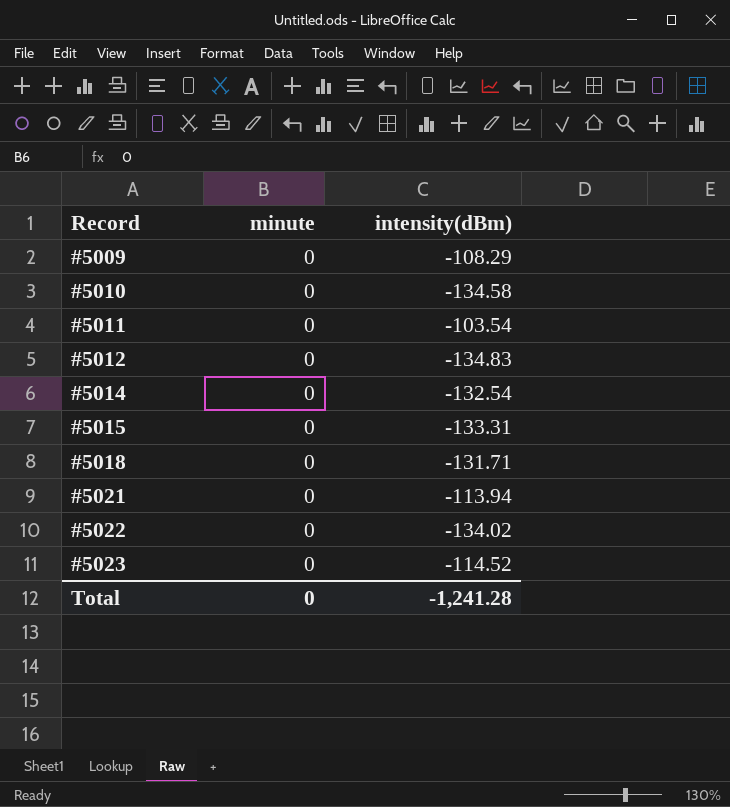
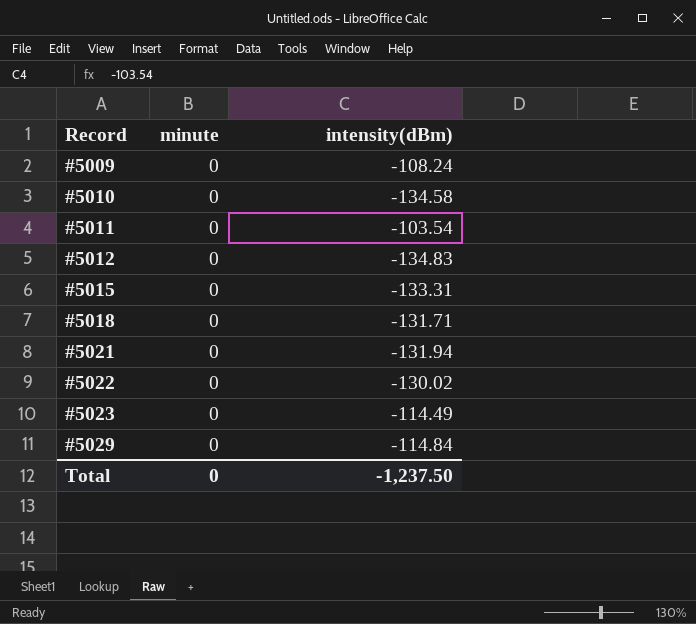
row #5014: 0 | -132.54 -> none
#5009 | intensity(dBm): -108.29 -> -108.24
#5021 | intensity(dBm): -113.94 -> -131.94
#5022 | intensity(dBm): -134.02 -> -130.02
#5023 | intensity(dBm): -114.52 -> -114.49
row #5029: none -> 0 | -114.84
Total | intensity(dBm): -1,241.28 -> -1,237.50

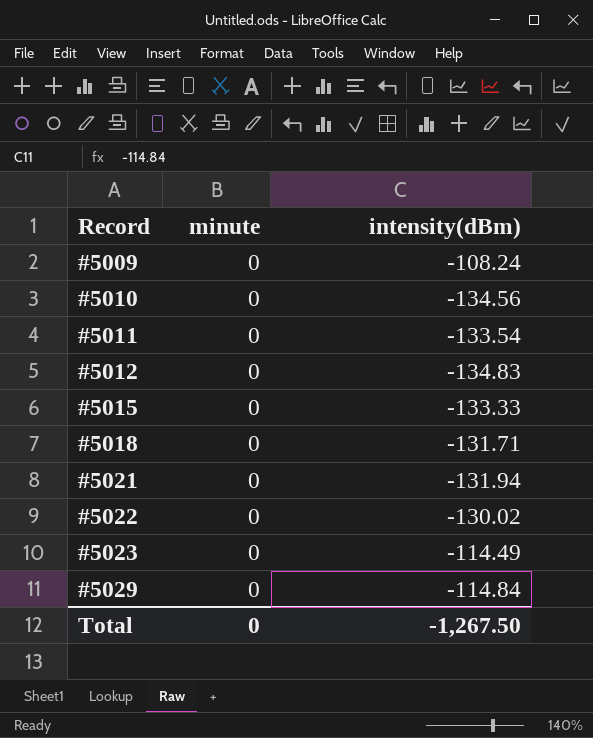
#5010 | intensity(dBm): -134.58 -> -134.56
#5011 | intensity(dBm): -103.54 -> -133.54
#5015 | intensity(dBm): -133.31 -> -133.33
Total | intensity(dBm): -1,237.50 -> -1,267.50

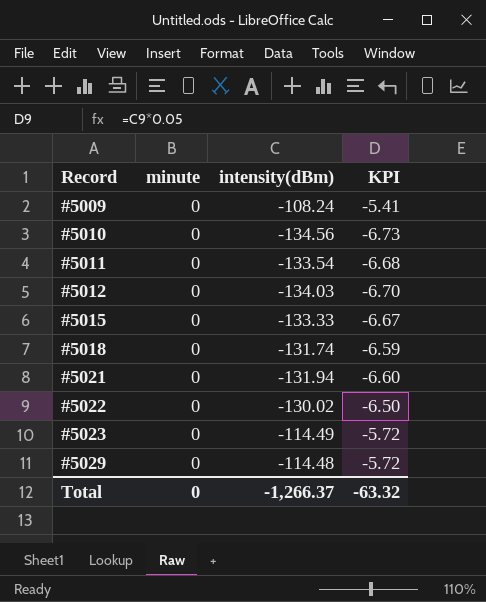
column KPI | formula: none -> [intensity(dBm)] * 0.05
#5012 | intensity(dBm): -134.83 -> -134.03
#5018 | intensity(dBm): -131.71 -> -131.74
#5029 | intensity(dBm): -114.84 -> -114.48
Total | intensity(dBm): -1,267.50 -> -1,266.37

